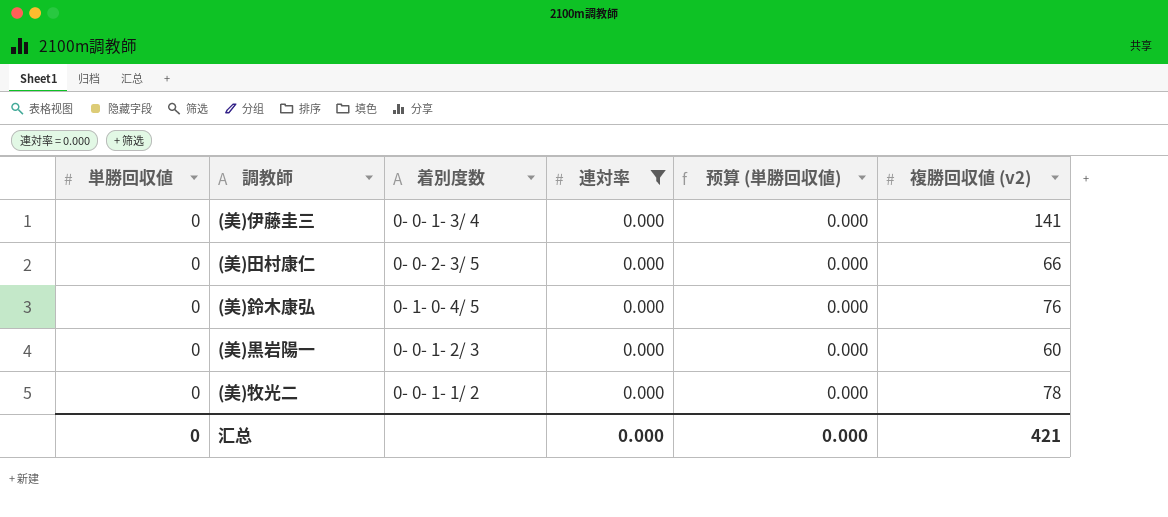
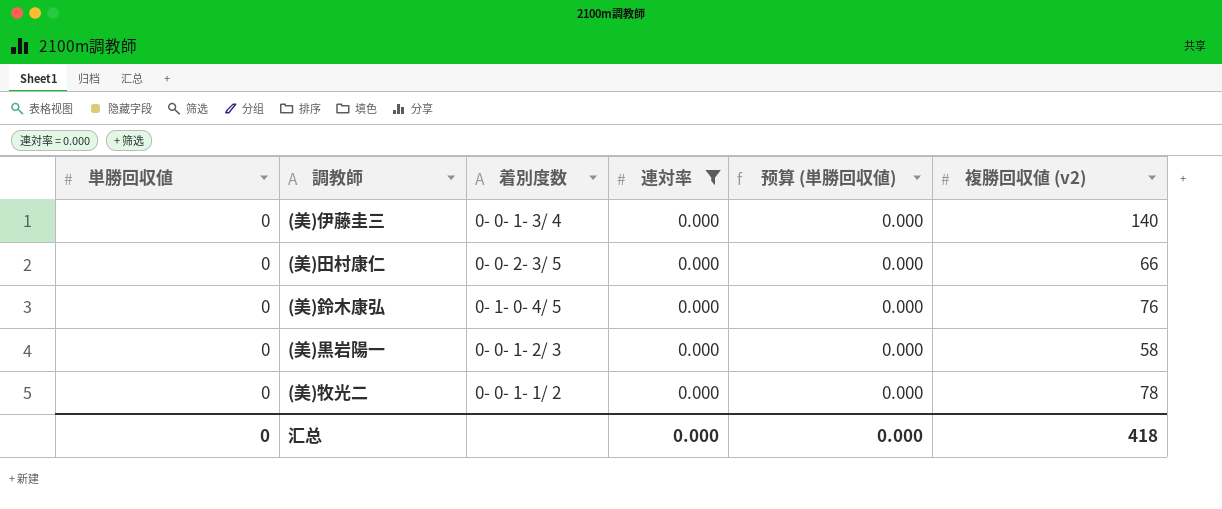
(美)伊藤圭三 | 複勝回収値 (v2): 141 -> 140
(美)黒岩陽一 | 複勝回収値 (v2): 60 -> 58
汇总 | 複勝回収値 (v2): 421 -> 418

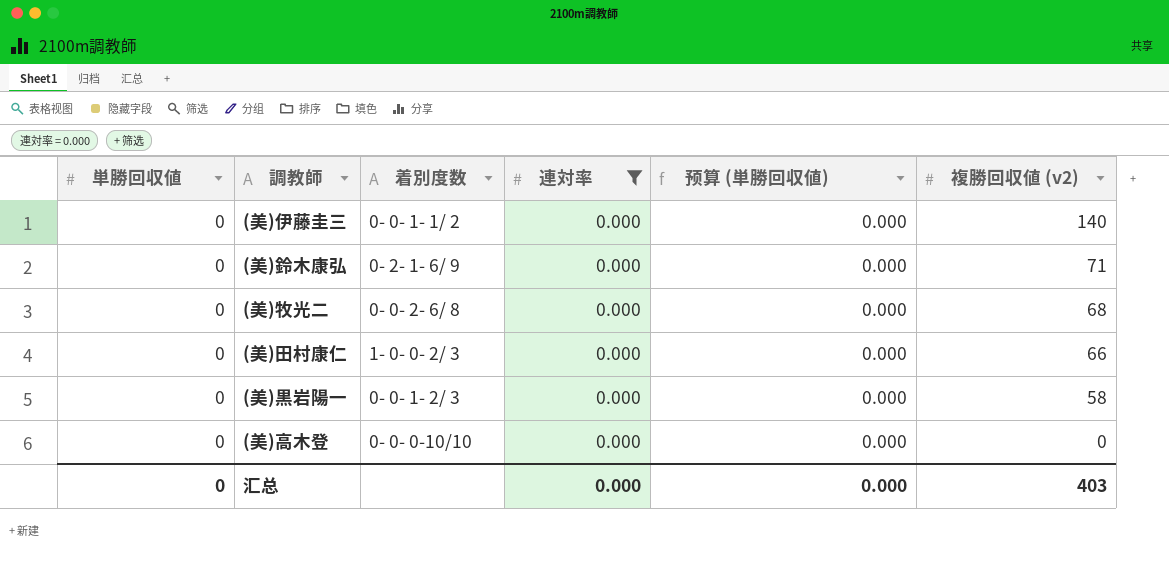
row order: none -> 複勝回収値 (v2) descending
(美)伊藤圭三 | 着別度数: 0- 0- 1- 3/ 4 -> 0- 0- 1- 1/ 2
(美)鈴木康弘 | 着別度数: 0- 1- 0- 4/ 5 -> 0- 2- 1- 6/ 9
(美)鈴木康弘 | 複勝回収値 (v2): 76 -> 71
(美)牧光二 | 着別度数: 0- 0- 1- 1/ 2 -> 0- 0- 2- 6/ 8
(美)牧光二 | 複勝回収値 (v2): 78 -> 68
(美)田村康仁 | 着別度数: 0- 0- 2- 3/ 5 -> 1- 0- 0- 2/ 3
row (美)高木登: none -> 0 | 0- 0- 0-10/10 | 0.000 | 0.000 | 0
汇总 | 複勝回収値 (v2): 418 -> 403

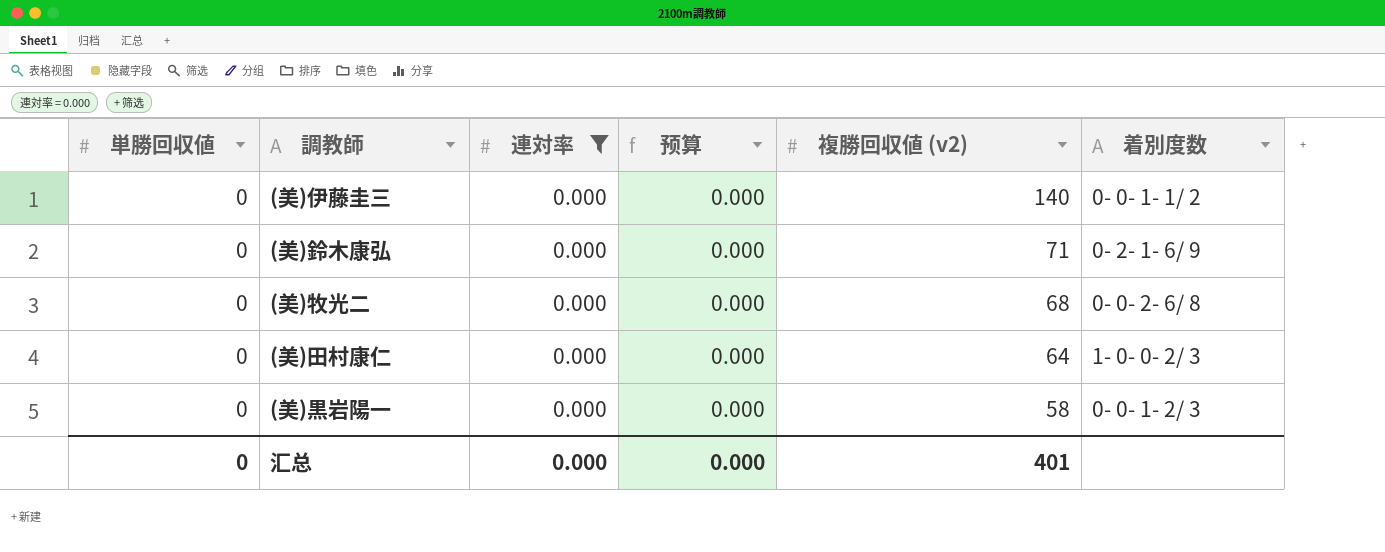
column name: 预算 (単勝回収値) -> 预算
column 着別度数 | position: 3 -> 6
row (美)高木登: 0 | 0- 0- 0-10/10 | 0.000 | 0.000 | 0 -> none
(美)田村康仁 | 複勝回収値 (v2): 66 -> 64
汇总 | 複勝回収値 (v2): 403 -> 401

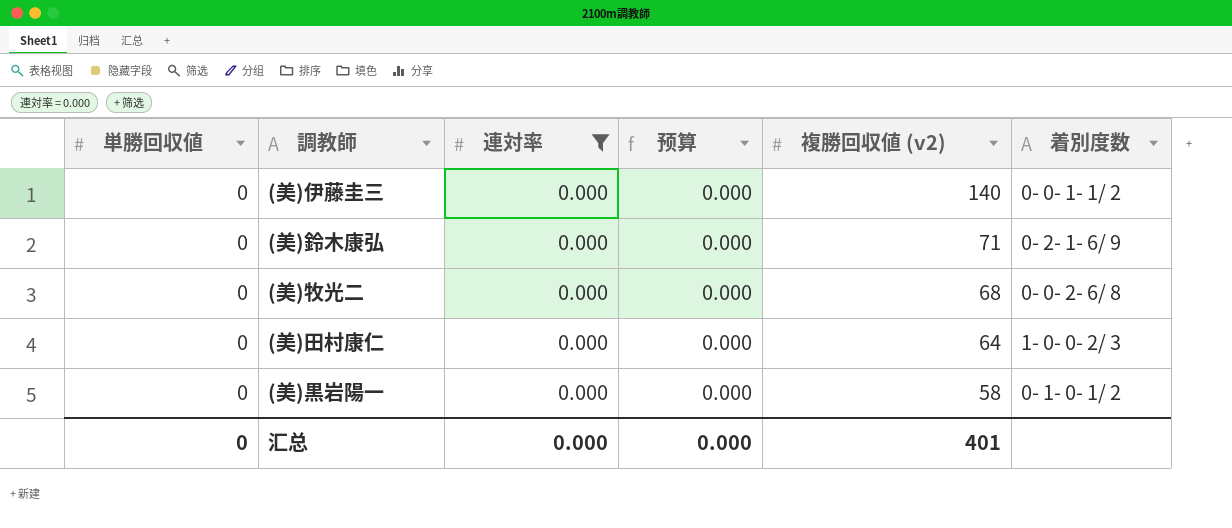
(美)黒岩陽一 | 着別度数: 0- 0- 1- 2/ 3 -> 0- 1- 0- 1/ 2

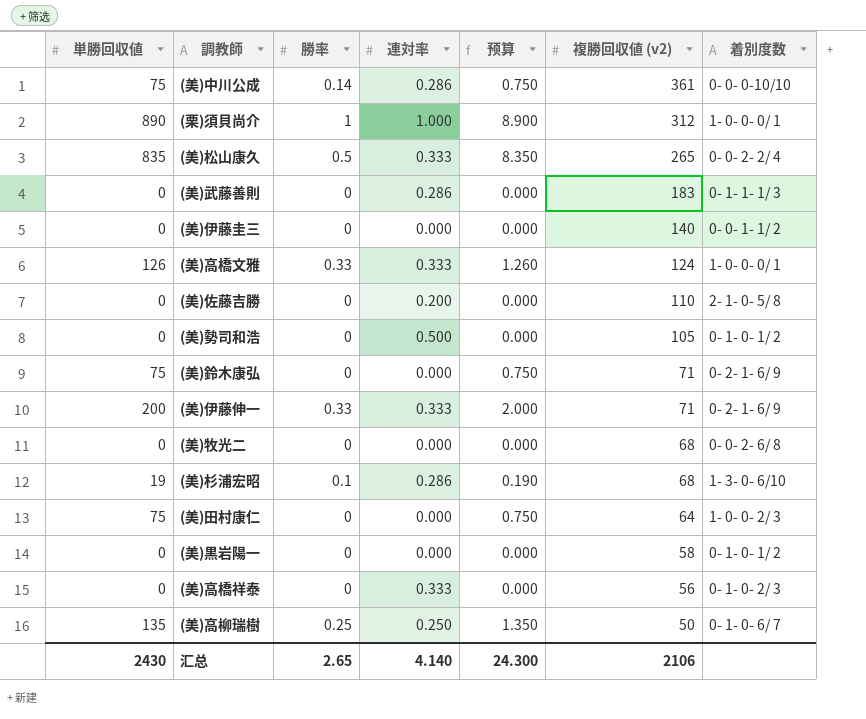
filter: 連対率 = 0.000 -> none
column 勝率 | position: none -> 3
(美)鈴木康弘 | 単勝回収値: 0 -> 75
(美)鈴木康弘 | 预算: 0.000 -> 0.750
(美)田村康仁 | 単勝回収値: 0 -> 75
(美)田村康仁 | 预算: 0.000 -> 0.750
汇总 | 単勝回収値: 0 -> 2430
汇总 | 連対率: 0.000 -> 4.140
汇总 | 预算: 0.000 -> 24.300
汇总 | 複勝回収値 (v2): 401 -> 2106

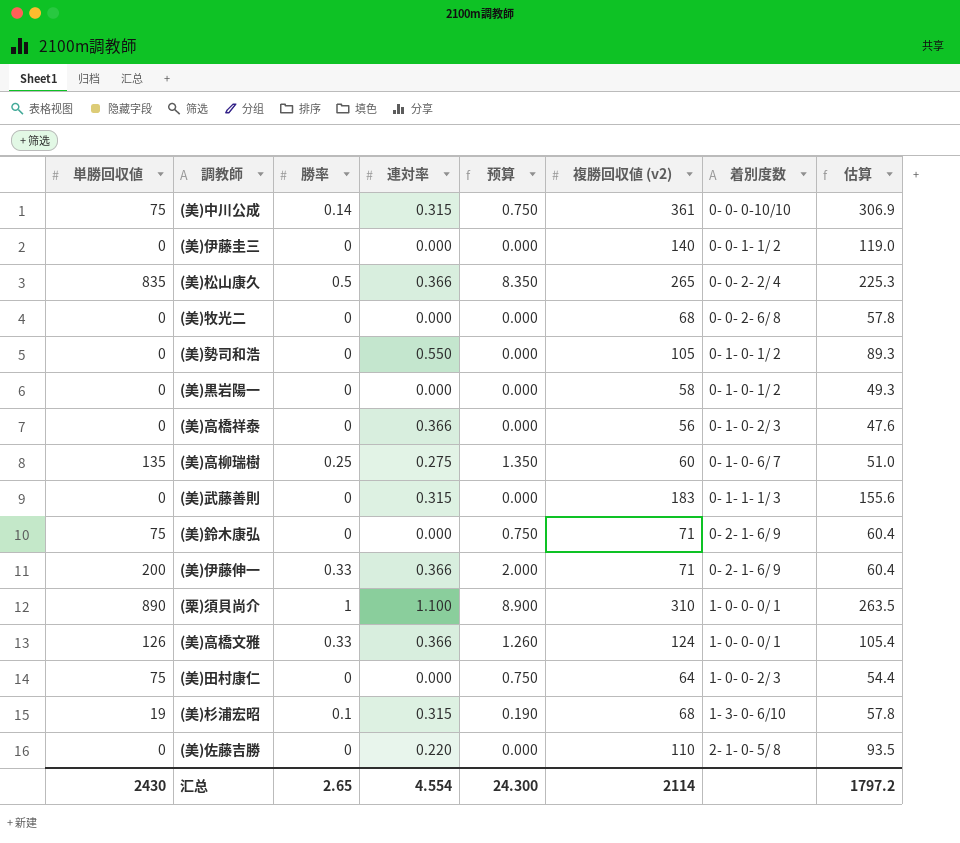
row order: 複勝回収値 (v2) descending -> 着別度数 ascending
column 估算 | formula: none -> [複勝回収値 (v2)] * 0.85
(美)中川公成 | 連対率: 0.286 -> 0.315
(美)松山康久 | 連対率: 0.333 -> 0.366
(美)勢司和浩 | 連対率: 0.500 -> 0.550
(美)高橋祥泰 | 連対率: 0.333 -> 0.366
(美)高柳瑞樹 | 連対率: 0.250 -> 0.275
(美)高柳瑞樹 | 複勝回収値 (v2): 50 -> 60
(美)武藤善則 | 連対率: 0.286 -> 0.315
(美)伊藤伸一 | 連対率: 0.333 -> 0.366
(栗)須貝尚介 | 連対率: 1.000 -> 1.100
(栗)須貝尚介 | 複勝回収値 (v2): 312 -> 310
(美)高橋文雅 | 連対率: 0.333 -> 0.366
(美)杉浦宏昭 | 連対率: 0.286 -> 0.315
(美)佐藤吉勝 | 連対率: 0.200 -> 0.220
汇总 | 連対率: 4.140 -> 4.554
汇总 | 複勝回収値 (v2): 2106 -> 2114

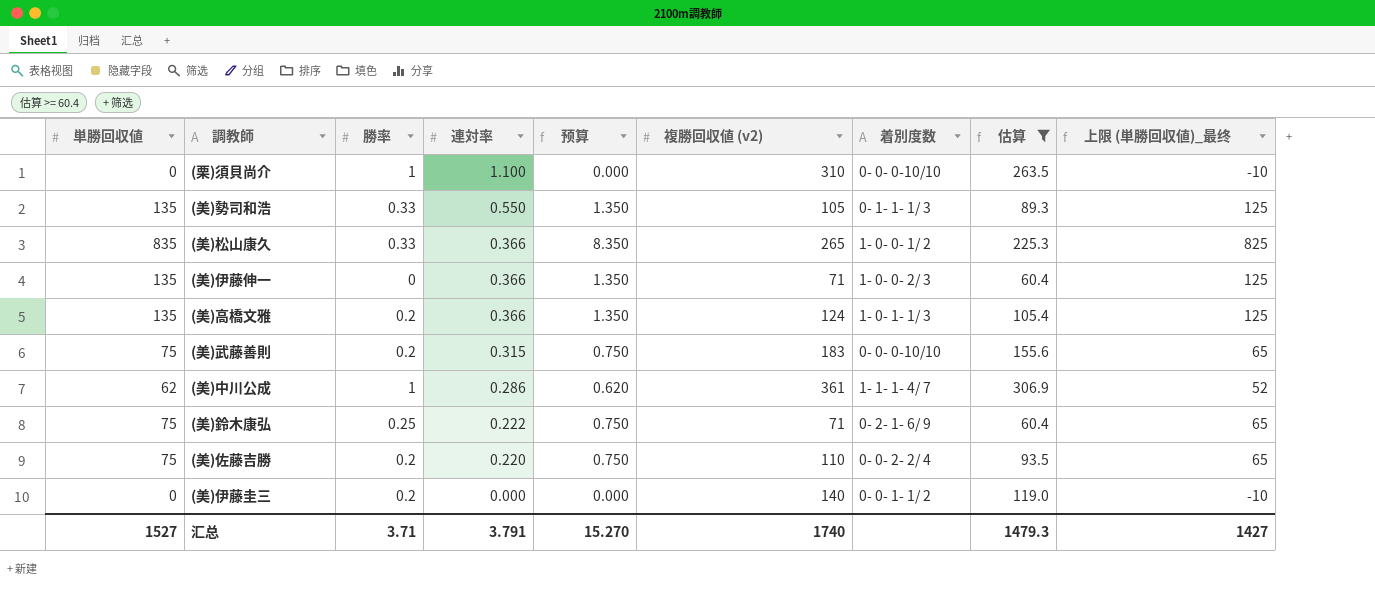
filter: none -> 估算 >= 60.4
row order: 着別度数 ascending -> 連対率 descending
column 上限 (単勝回収値)_最终 | formula: none -> [単勝回収値] - 10
(栗)須貝尚介 | 単勝回収値: 890 -> 0
(栗)須貝尚介 | 预算: 8.900 -> 0.000
(栗)須貝尚介 | 着別度数: 1- 0- 0- 0/ 1 -> 0- 0- 0-10/10
(美)勢司和浩 | 単勝回収値: 0 -> 135
(美)勢司和浩 | 勝率: 0 -> 0.33
(美)勢司和浩 | 预算: 0.000 -> 1.350
(美)勢司和浩 | 着別度数: 0- 1- 0- 1/ 2 -> 0- 1- 1- 1/ 3
(美)松山康久 | 勝率: 0.5 -> 0.33
(美)松山康久 | 着別度数: 0- 0- 2- 2/ 4 -> 1- 0- 0- 1/ 2
(美)伊藤伸一 | 単勝回収値: 200 -> 135
(美)伊藤伸一 | 勝率: 0.33 -> 0
(美)伊藤伸一 | 预算: 2.000 -> 1.350
(美)伊藤伸一 | 着別度数: 0- 2- 1- 6/ 9 -> 1- 0- 0- 2/ 3
(美)高橋文雅 | 単勝回収値: 126 -> 135
(美)高橋文雅 | 勝率: 0.33 -> 0.2
(美)高橋文雅 | 预算: 1.260 -> 1.350
(美)高橋文雅 | 着別度数: 1- 0- 0- 0/ 1 -> 1- 0- 1- 1/ 3
(美)武藤善則 | 単勝回収値: 0 -> 75
(美)武藤善則 | 勝率: 0 -> 0.2
(美)武藤善則 | 预算: 0.000 -> 0.750
(美)武藤善則 | 着別度数: 0- 1- 1- 1/ 3 -> 0- 0- 0-10/10
(美)中川公成 | 単勝回収値: 75 -> 62
(美)中川公成 | 勝率: 0.14 -> 1
(美)中川公成 | 連対率: 0.315 -> 0.286
(美)中川公成 | 预算: 0.750 -> 0.620
(美)中川公成 | 着別度数: 0- 0- 0-10/10 -> 1- 1- 1- 4/ 7
(美)鈴木康弘 | 勝率: 0 -> 0.25
(美)鈴木康弘 | 連対率: 0.000 -> 0.222
(美)佐藤吉勝 | 単勝回収値: 0 -> 75
(美)佐藤吉勝 | 勝率: 0 -> 0.2
(美)佐藤吉勝 | 预算: 0.000 -> 0.750
(美)佐藤吉勝 | 着別度数: 2- 1- 0- 5/ 8 -> 0- 0- 2- 2/ 4
(美)伊藤圭三 | 勝率: 0 -> 0.2
汇总 | 単勝回収値: 2430 -> 1527
汇总 | 勝率: 2.65 -> 3.71
汇总 | 連対率: 4.554 -> 3.791
汇总 | 预算: 24.300 -> 15.270
汇总 | 複勝回収値 (v2): 2114 -> 1740
汇总 | 估算: 1797.2 -> 1479.3

